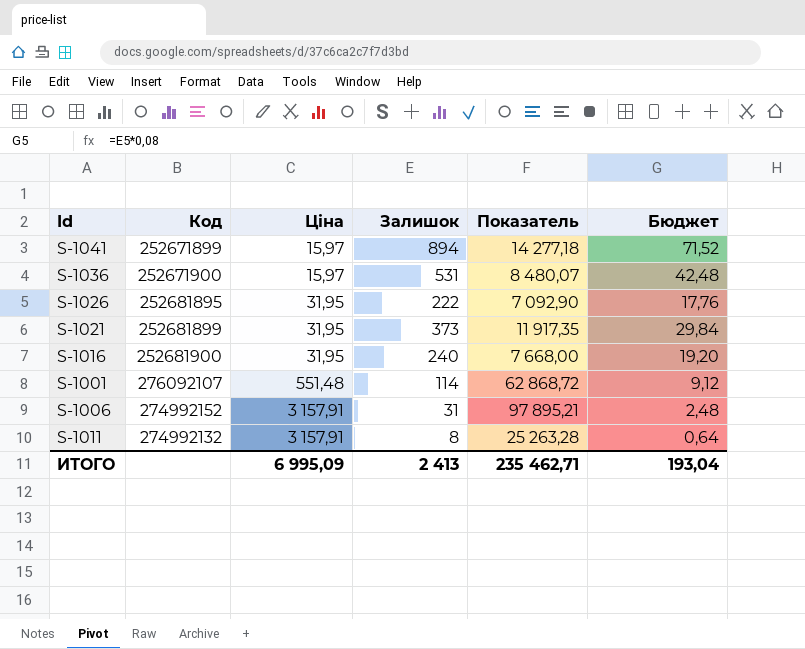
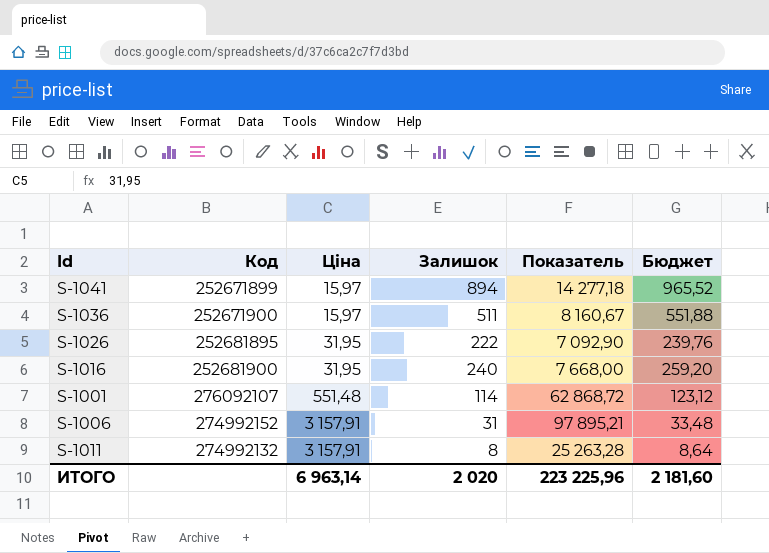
column Бюджет | formula: [Залишок] * 0,08 -> [Залишок] * 1,08
row S-1021: 252681899 | 31,95 | 373 | 11 917,35 | 29,84 -> none
S-1036 | Залишок: 531 -> 511
S-1036 | Показатель: 8 480,07 -> 8 160,67
ИТОГО | Ціна: 6 995,09 -> 6 963,14
ИТОГО | Залишок: 2 413 -> 2 020
ИТОГО | Показатель: 235 462,71 -> 223 225,96
ИТОГО | Бюджет: 193,04 -> 2 181,60

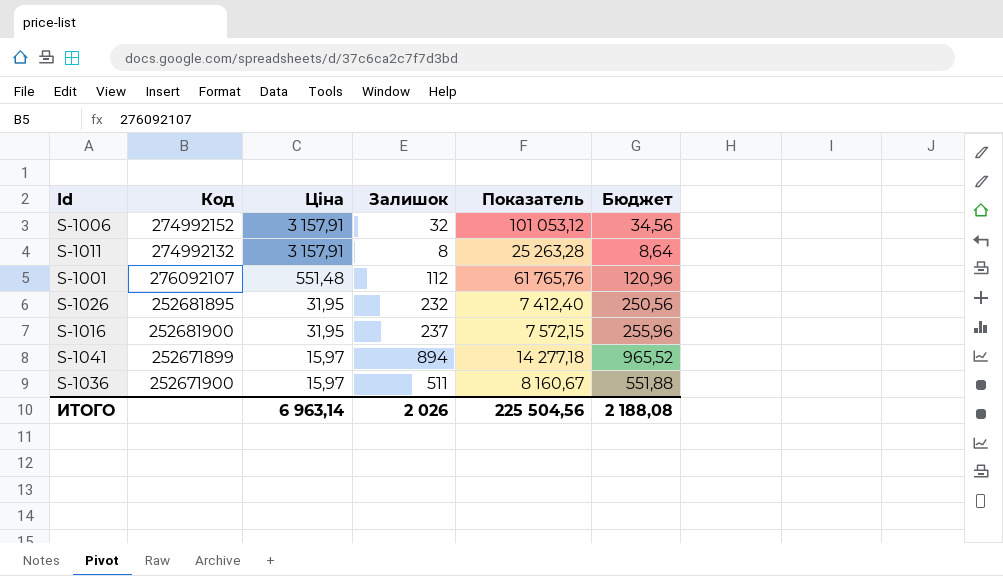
row order: Ціна ascending -> Ціна descending
S-1006 | Залишок: 31 -> 32
S-1006 | Показатель: 97 895,21 -> 101 053,12
S-1006 | Бюджет: 33,48 -> 34,56
S-1001 | Залишок: 114 -> 112
S-1001 | Показатель: 62 868,72 -> 61 765,76
S-1001 | Бюджет: 123,12 -> 120,96
S-1026 | Залишок: 222 -> 232
S-1026 | Показатель: 7 092,90 -> 7 412,40
S-1026 | Бюджет: 239,76 -> 250,56
S-1016 | Залишок: 240 -> 237
S-1016 | Показатель: 7 668,00 -> 7 572,15
S-1016 | Бюджет: 259,20 -> 255,96
ИТОГО | Залишок: 2 020 -> 2 026
ИТОГО | Показатель: 223 225,96 -> 225 504,56
ИТОГО | Бюджет: 2 181,60 -> 2 188,08

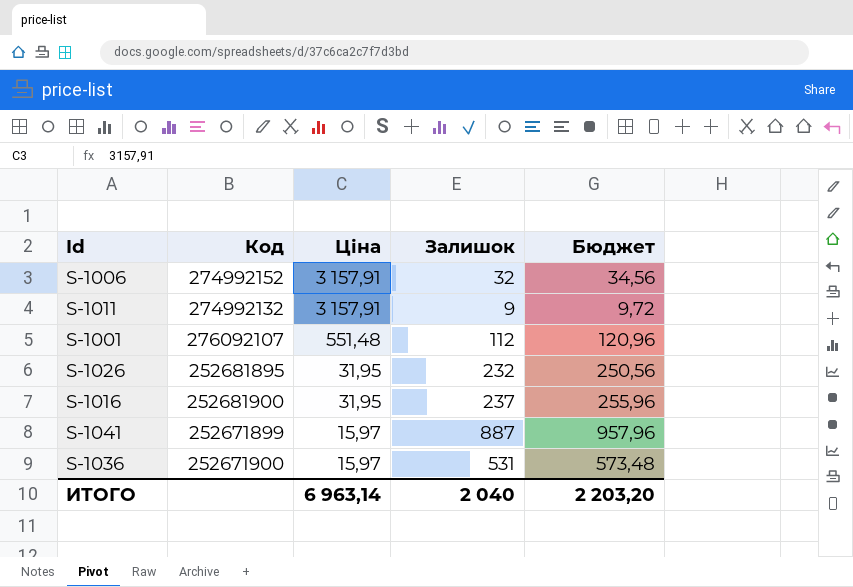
column Показатель | formula: [Ціна] * [Залишок] -> none
S-1011 | Залишок: 8 -> 9
S-1011 | Бюджет: 8,64 -> 9,72
S-1041 | Залишок: 894 -> 887
S-1041 | Бюджет: 965,52 -> 957,96
S-1036 | Залишок: 511 -> 531
S-1036 | Бюджет: 551,88 -> 573,48
ИТОГО | Залишок: 2 026 -> 2 040
ИТОГО | Бюджет: 2 188,08 -> 2 203,20

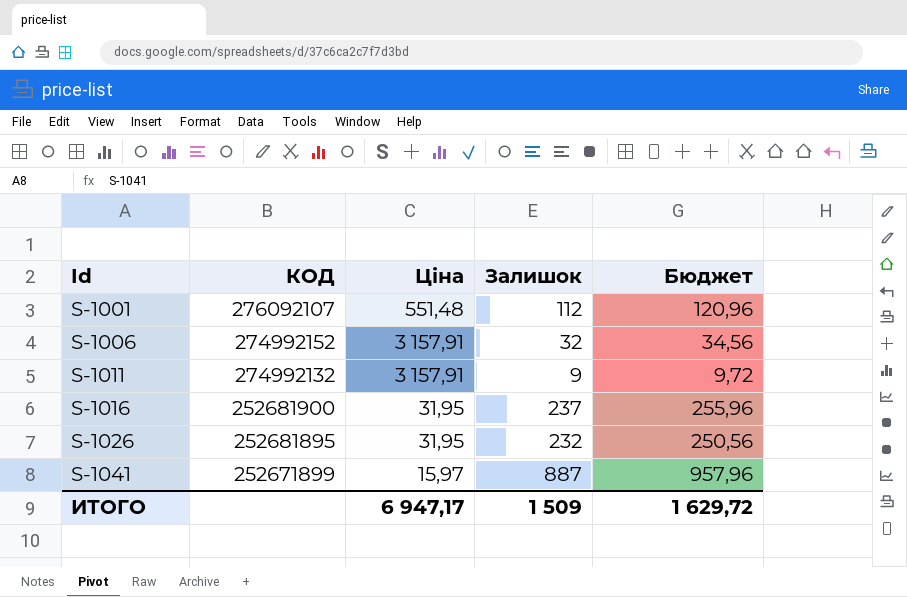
row order: Ціна descending -> Id ascending
column name: Код -> КОД
row S-1036: 252671900 | 15,97 | 531 | 573,48 -> none
ИТОГО | Ціна: 6 963,14 -> 6 947,17
ИТОГО | Залишок: 2 040 -> 1 509
ИТОГО | Бюджет: 2 203,20 -> 1 629,72

